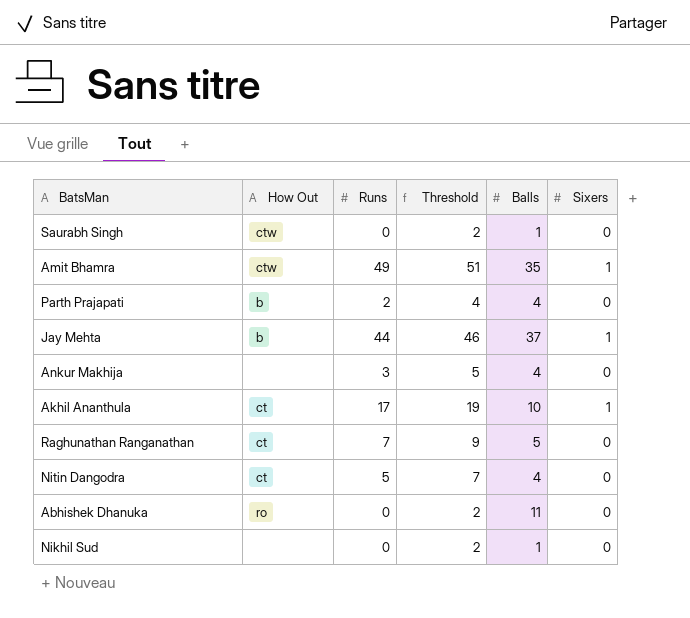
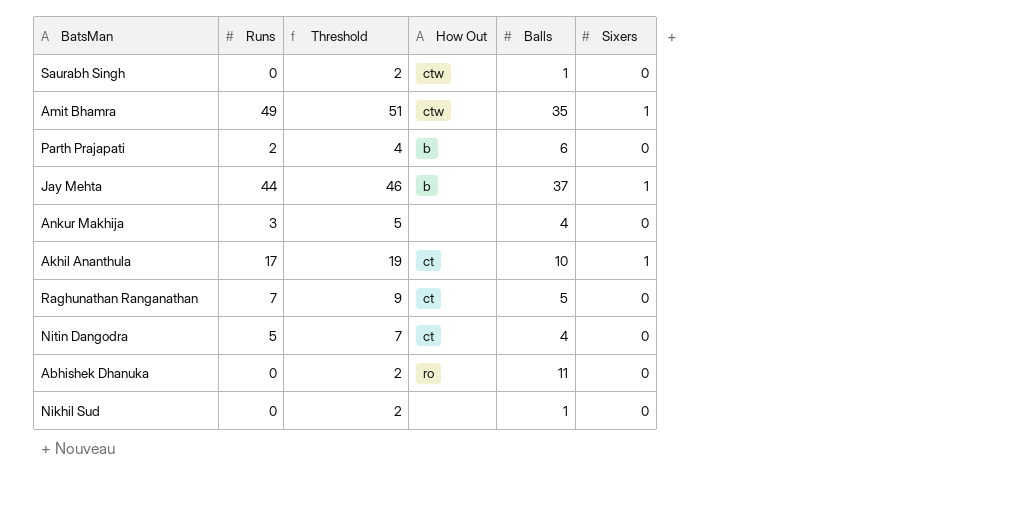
column How Out | position: 2 -> 4
Parth Prajapati | Balls: 4 -> 6

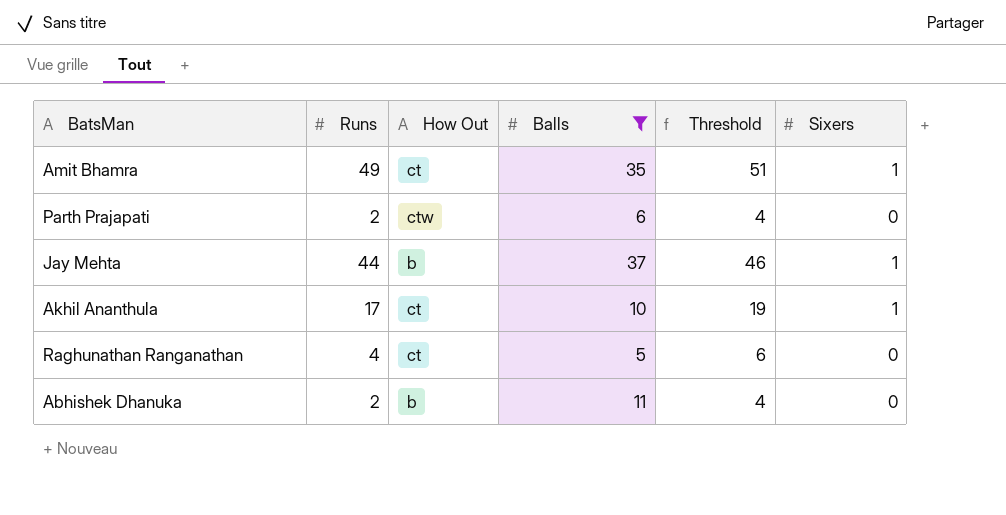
filter: none -> Balls >= 5
column Threshold | position: 3 -> 5
Amit Bhamra | How Out: ctw -> ct
Parth Prajapati | How Out: b -> ctw
Raghunathan Ranganathan | Runs: 7 -> 4
Raghunathan Ranganathan | Threshold: 9 -> 6
Abhishek Dhanuka | Runs: 0 -> 2
Abhishek Dhanuka | How Out: ro -> b
Abhishek Dhanuka | Threshold: 2 -> 4

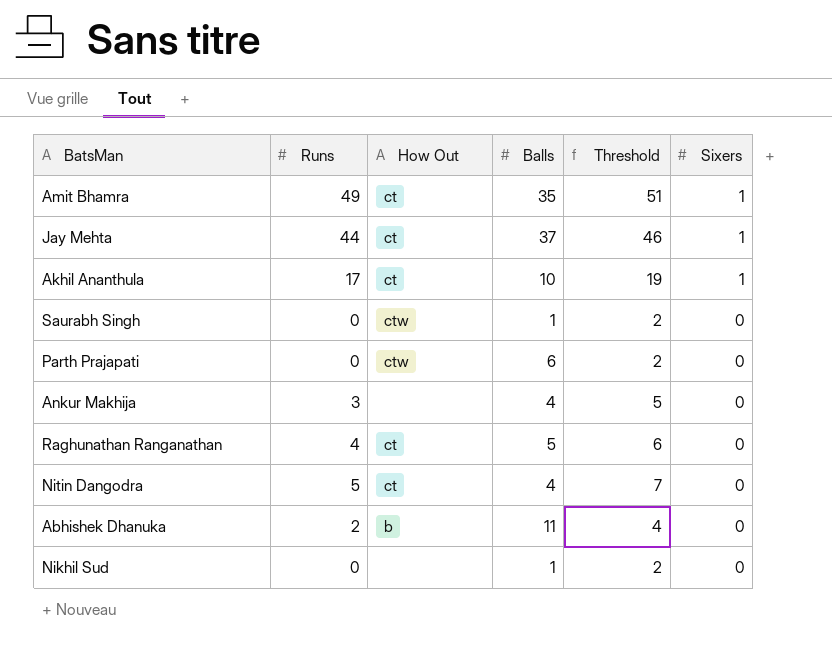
filter: Balls >= 5 -> none
row order: none -> Sixers descending
Jay Mehta | How Out: b -> ct
Parth Prajapati | Runs: 2 -> 0
Parth Prajapati | Threshold: 4 -> 2

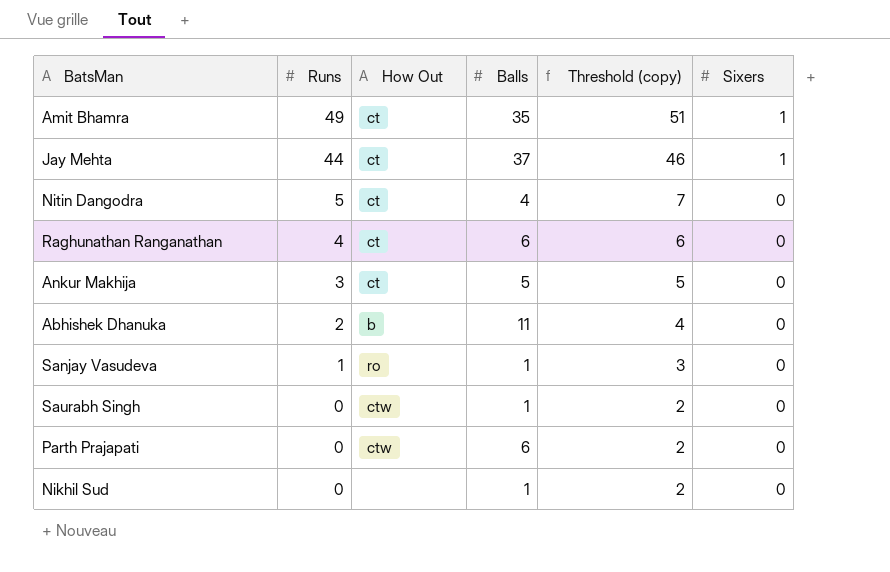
row order: Sixers descending -> Runs descending
column name: Threshold -> Threshold (copy)
row Akhil Ananthula: 17 | ct | 10 | 19 | 1 -> none
Raghunathan Ranganathan | Balls: 5 -> 6
Ankur Makhija | How Out: none -> ct
Ankur Makhija | Balls: 4 -> 5
row Sanjay Vasudeva: none -> 1 | ro | 1 | 3 | 0

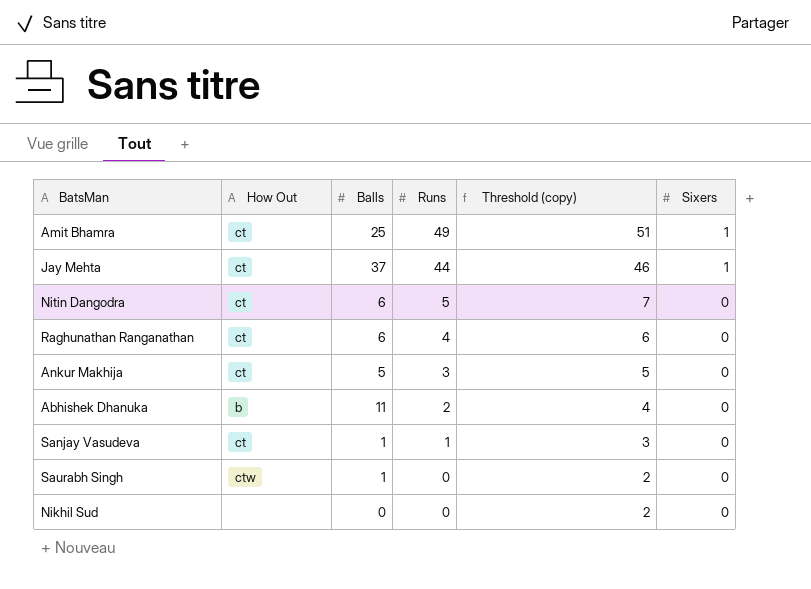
column Runs | position: 2 -> 4
row Parth Prajapati: 0 | ctw | 6 | 2 | 0 -> none
Amit Bhamra | Balls: 35 -> 25
Nitin Dangodra | Balls: 4 -> 6
Sanjay Vasudeva | How Out: ro -> ct
Nikhil Sud | Balls: 1 -> 0

